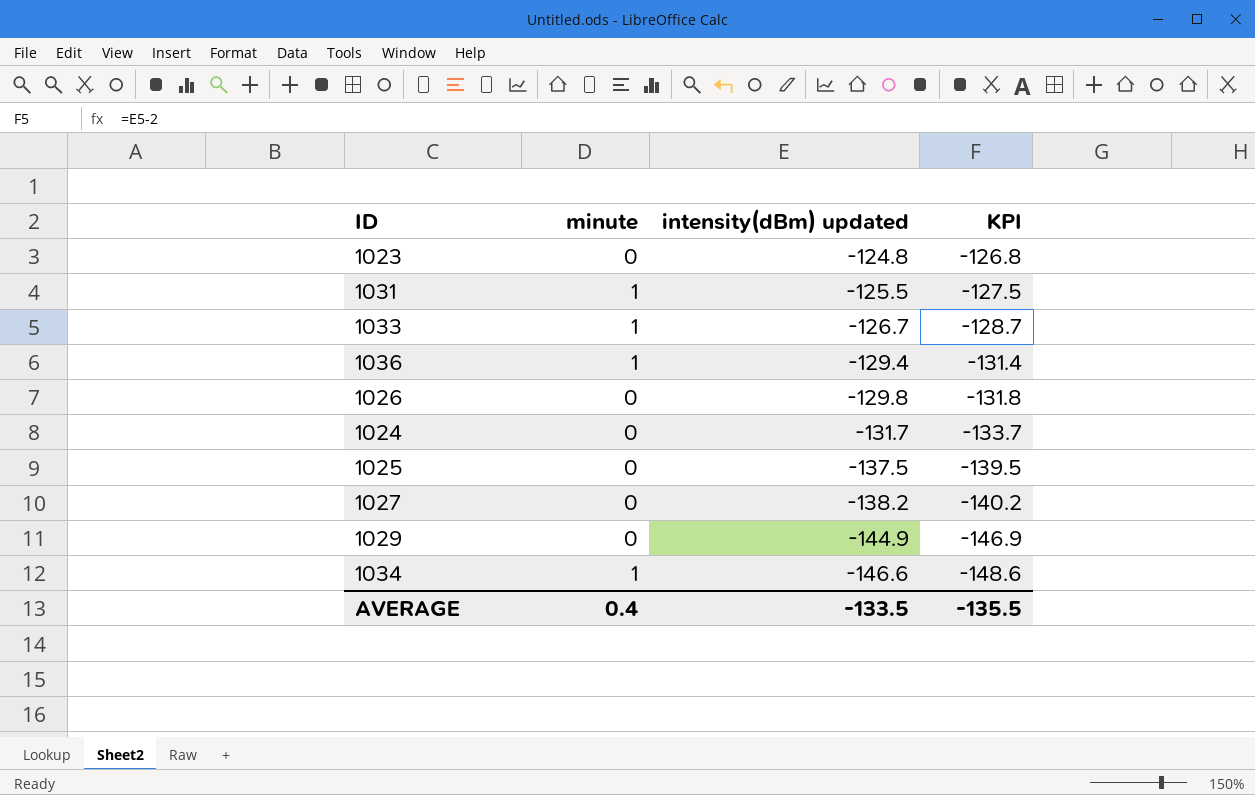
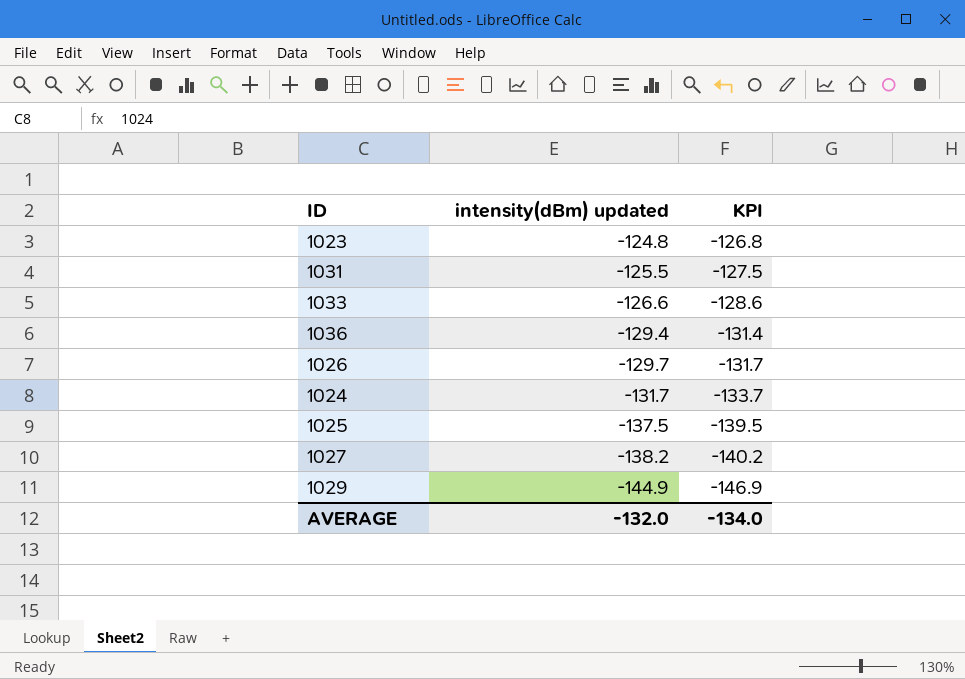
column minute | position: 2 -> none
row 1034: 1 | -146.6 | -148.6 -> none
1033 | intensity(dBm) updated: -126.7 -> -126.6
1033 | KPI: -128.7 -> -128.6
1026 | intensity(dBm) updated: -129.8 -> -129.7
1026 | KPI: -131.8 -> -131.7
AVERAGE | intensity(dBm) updated: -133.5 -> -132.0
AVERAGE | KPI: -135.5 -> -134.0

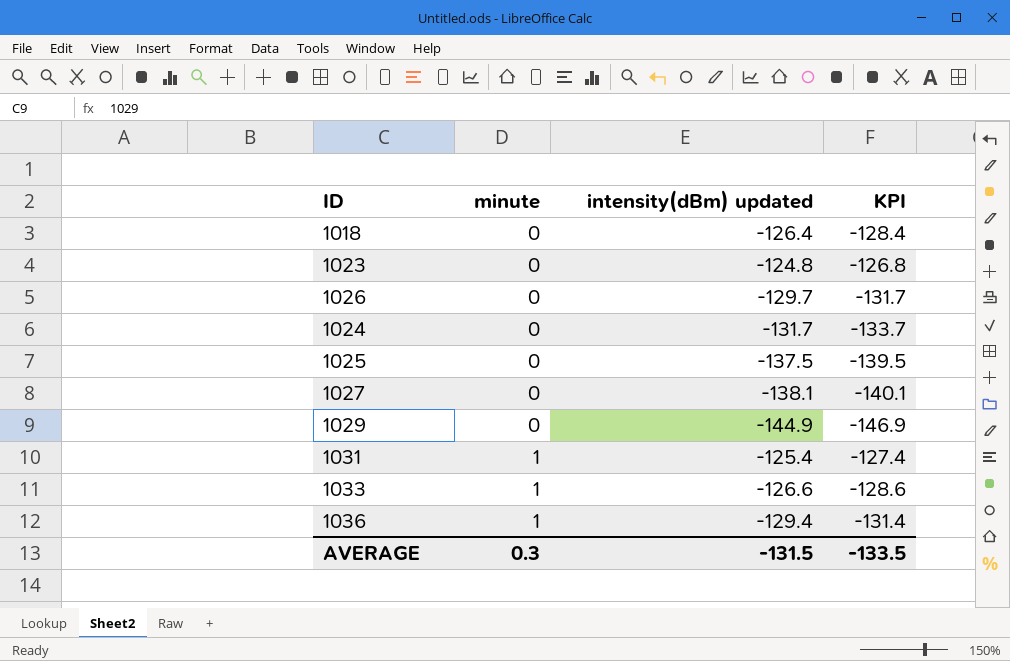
row order: intensity(dBm) updated descending -> minute ascending
column minute | position: none -> 2
row 1018: none -> 0 | -126.4 | -128.4
1027 | intensity(dBm) updated: -138.2 -> -138.1
1027 | KPI: -140.2 -> -140.1
1031 | intensity(dBm) updated: -125.5 -> -125.4
1031 | KPI: -127.5 -> -127.4
AVERAGE | intensity(dBm) updated: -132.0 -> -131.5
AVERAGE | KPI: -134.0 -> -133.5

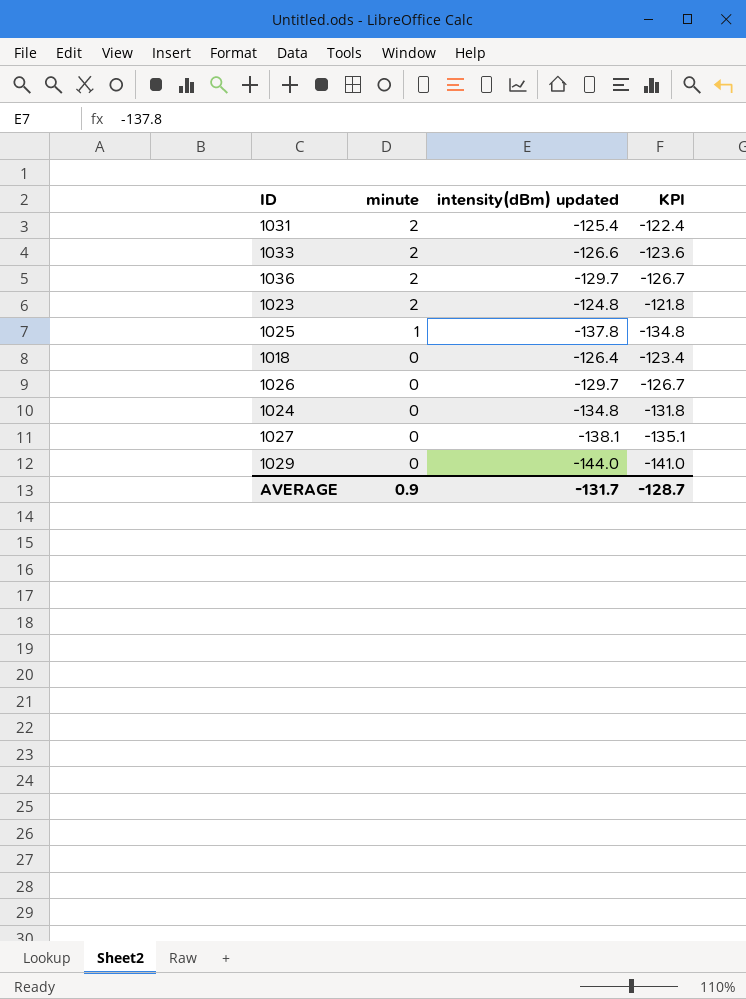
row order: minute ascending -> minute descending
column KPI | formula: [intensity(dBm) updated] - 2 -> [intensity(dBm) updated] + 3
1031 | minute: 1 -> 2
1033 | minute: 1 -> 2
1036 | minute: 1 -> 2
1036 | intensity(dBm) updated: -129.4 -> -129.7
1023 | minute: 0 -> 2
1025 | minute: 0 -> 1
1025 | intensity(dBm) updated: -137.5 -> -137.8
1024 | intensity(dBm) updated: -131.7 -> -134.8
1029 | intensity(dBm) updated: -144.9 -> -144.0
AVERAGE | minute: 0.3 -> 0.9
AVERAGE | intensity(dBm) updated: -131.5 -> -131.7
AVERAGE | KPI: -133.5 -> -128.7

